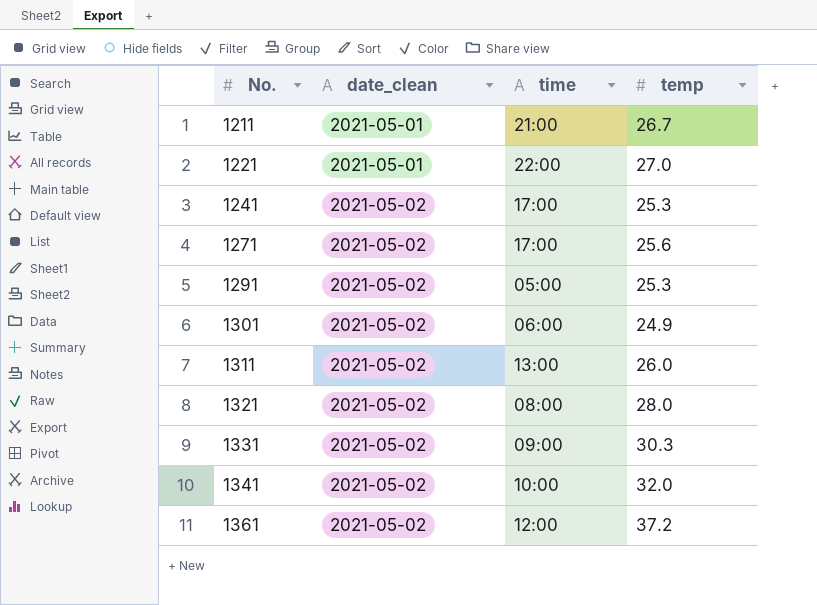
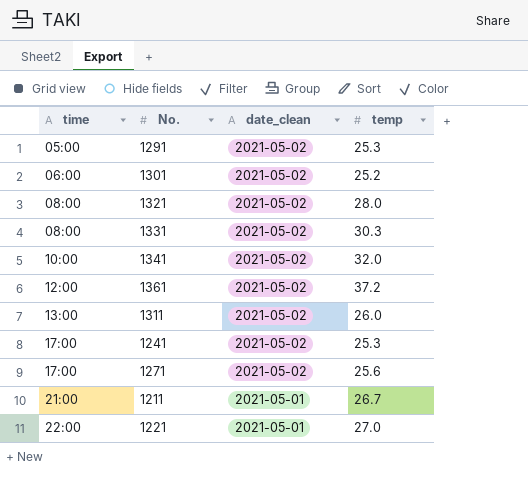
row order: No. ascending -> time ascending
column time | position: 3 -> 1
1301 | temp: 24.9 -> 25.2
1331 | time: 09:00 -> 08:00

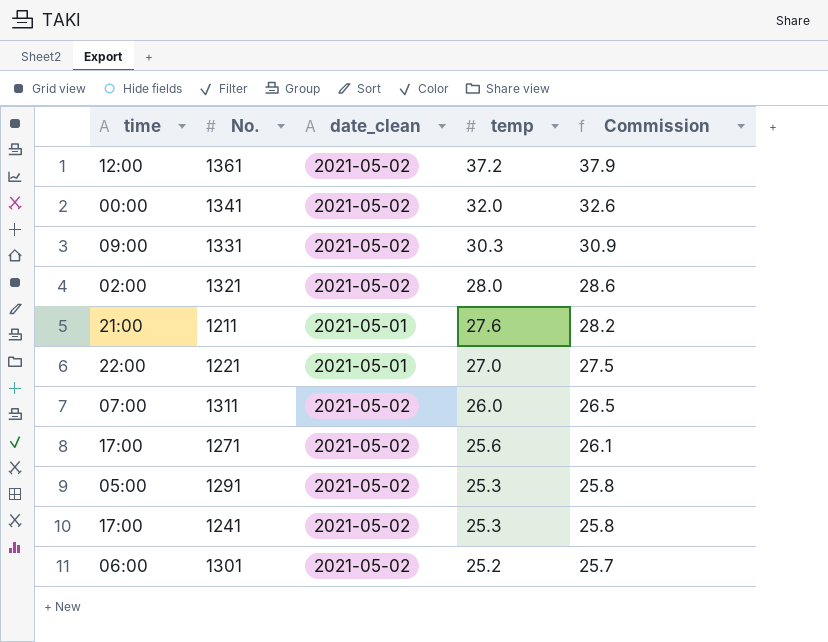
row order: time ascending -> temp descending
column Commission | formula: none -> [temp] * 1.02
1341 | time: 10:00 -> 00:00
1331 | time: 08:00 -> 09:00
1321 | time: 08:00 -> 02:00
1211 | temp: 26.7 -> 27.6
1311 | time: 13:00 -> 07:00

